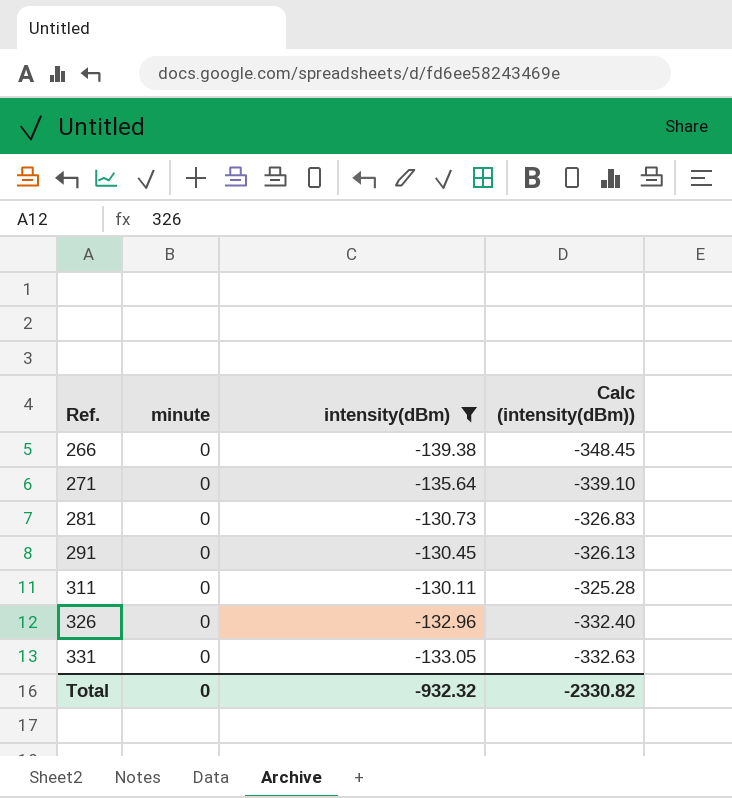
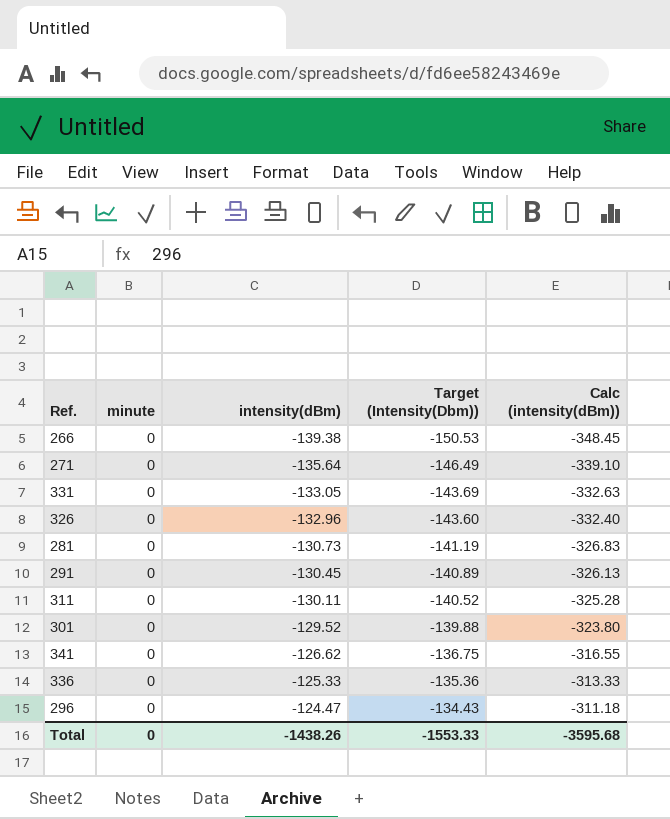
filter: intensity(dBm) <= -130.11 -> none
row order: Ref. ascending -> intensity(dBm) ascending
column Target (Intensity(Dbm)) | formula: none -> [intensity(dBm)] * 1.08
Total | intensity(dBm): -932.32 -> -1438.26
Total | Calc (intensity(dBm)): -2330.82 -> -3595.68

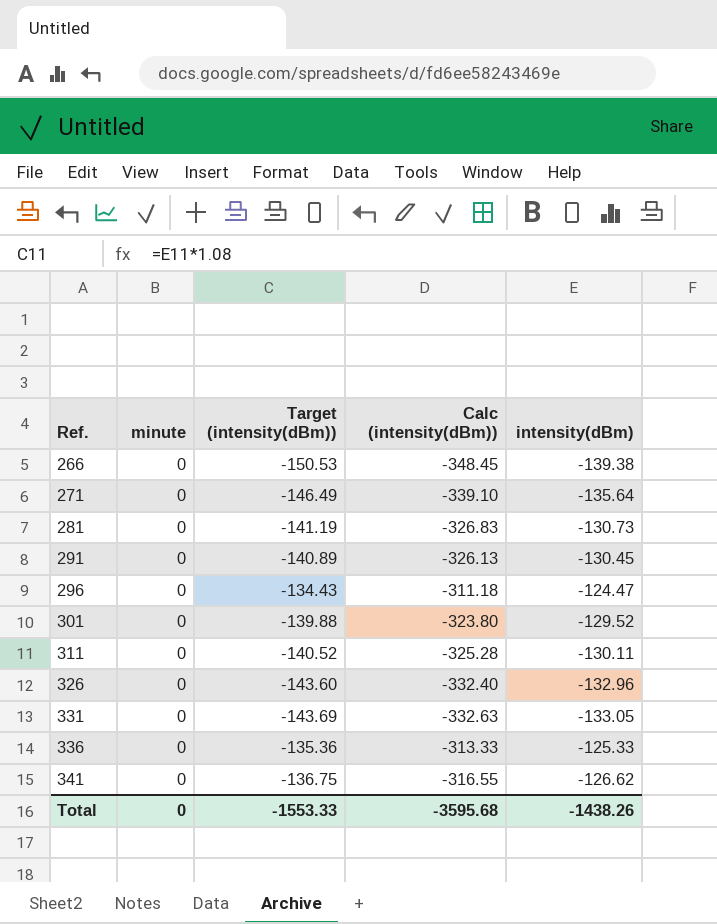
row order: intensity(dBm) ascending -> Ref. ascending
column name: Target (Intensity(Dbm)) -> Target (intensity(dBm))
column intensity(dBm) | position: 3 -> 5

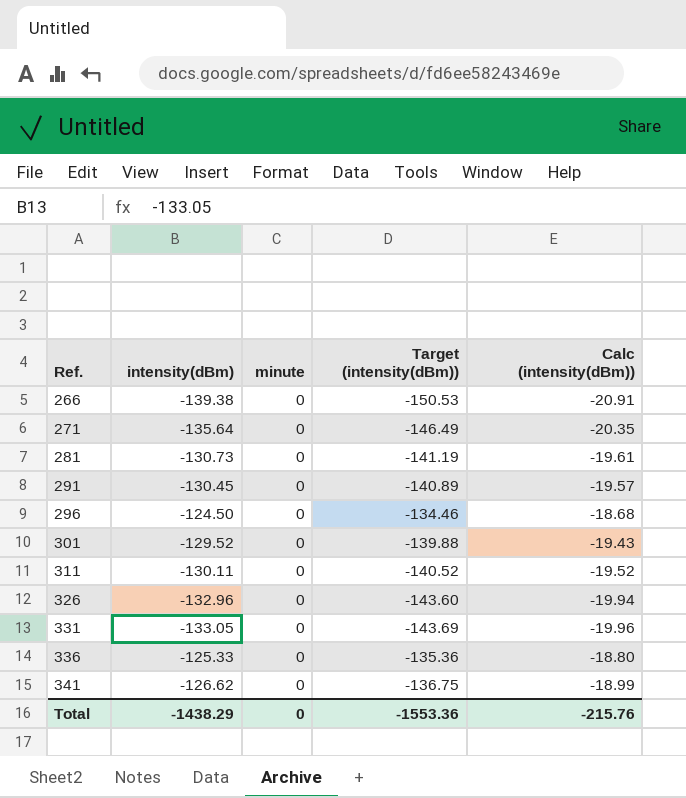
column intensity(dBm) | position: 5 -> 2
column Calc (intensity(dBm)) | formula: [intensity(dBm)] * 2.5 -> [intensity(dBm)] * 0.15
296 | intensity(dBm): -124.47 -> -124.50
296 | Target (intensity(dBm)): -134.43 -> -134.46
Total | intensity(dBm): -1438.26 -> -1438.29
Total | Target (intensity(dBm)): -1553.33 -> -1553.36
Total | Calc (intensity(dBm)): -3595.68 -> -215.76

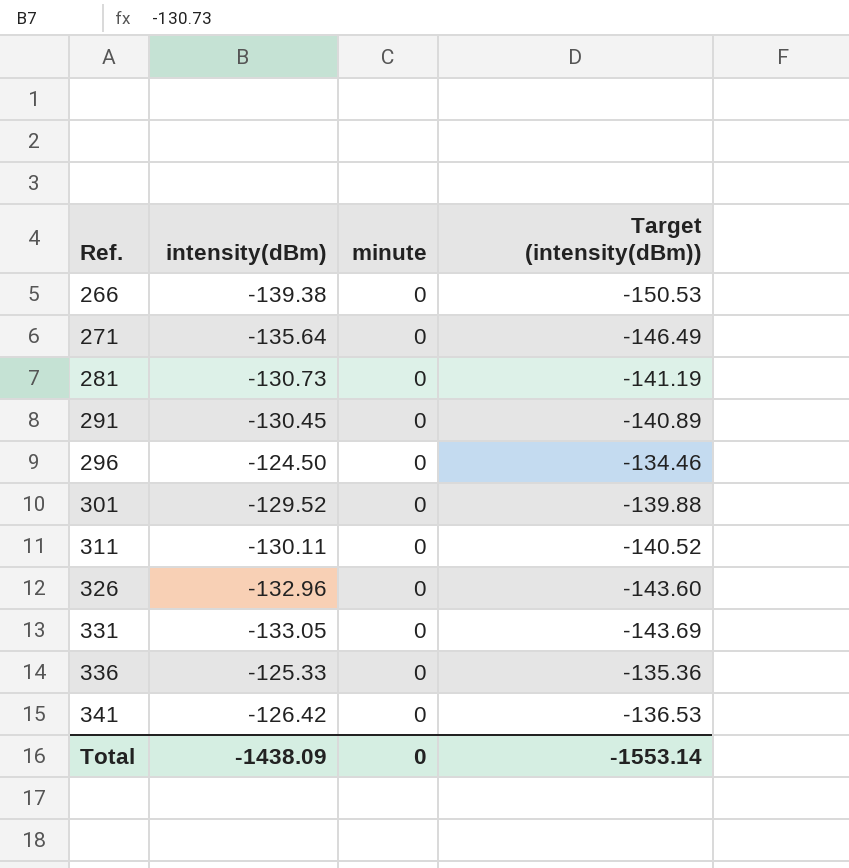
column Calc (intensity(dBm)) | formula: [intensity(dBm)] * 0.15 -> none
341 | intensity(dBm): -126.62 -> -126.42
341 | Target (intensity(dBm)): -136.75 -> -136.53
Total | intensity(dBm): -1438.29 -> -1438.09
Total | Target (intensity(dBm)): -1553.36 -> -1553.14

